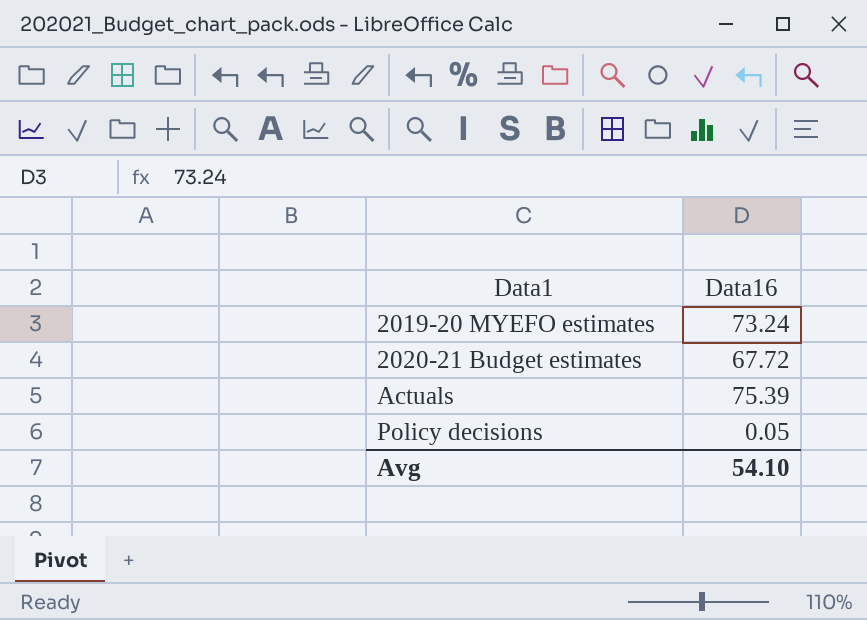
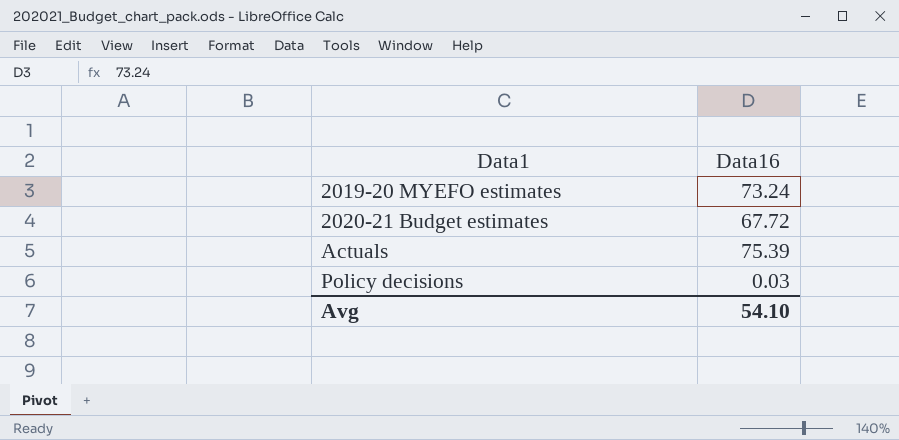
Policy decisions | Data16: 0.05 -> 0.03

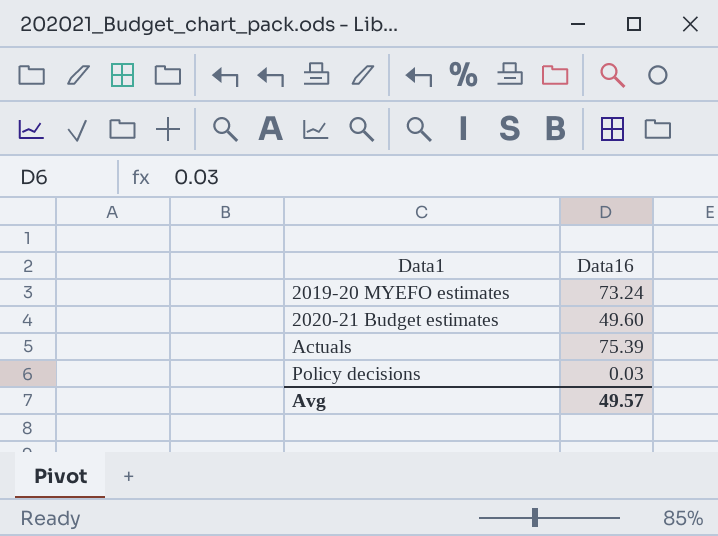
2020-21 Budget estimates | Data16: 67.72 -> 49.60
Avg | Data16: 54.10 -> 49.57

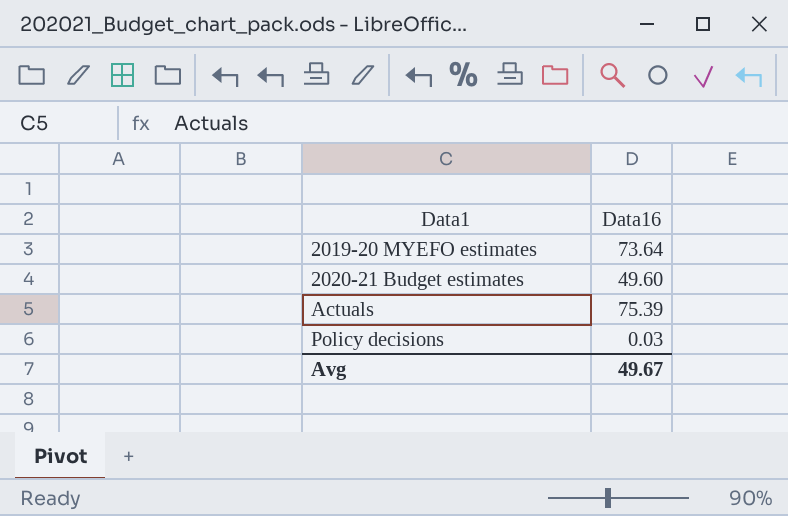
2019-20 MYEFO estimates | Data16: 73.24 -> 73.64
Avg | Data16: 49.57 -> 49.67

